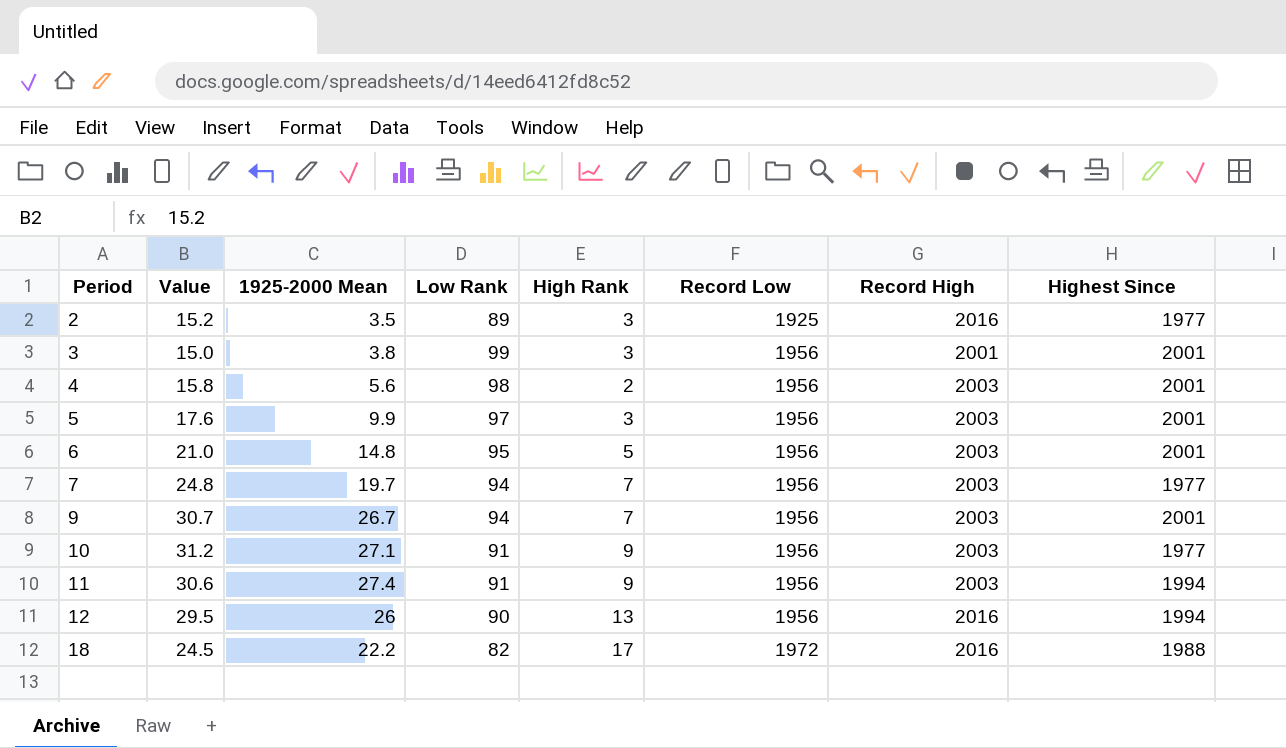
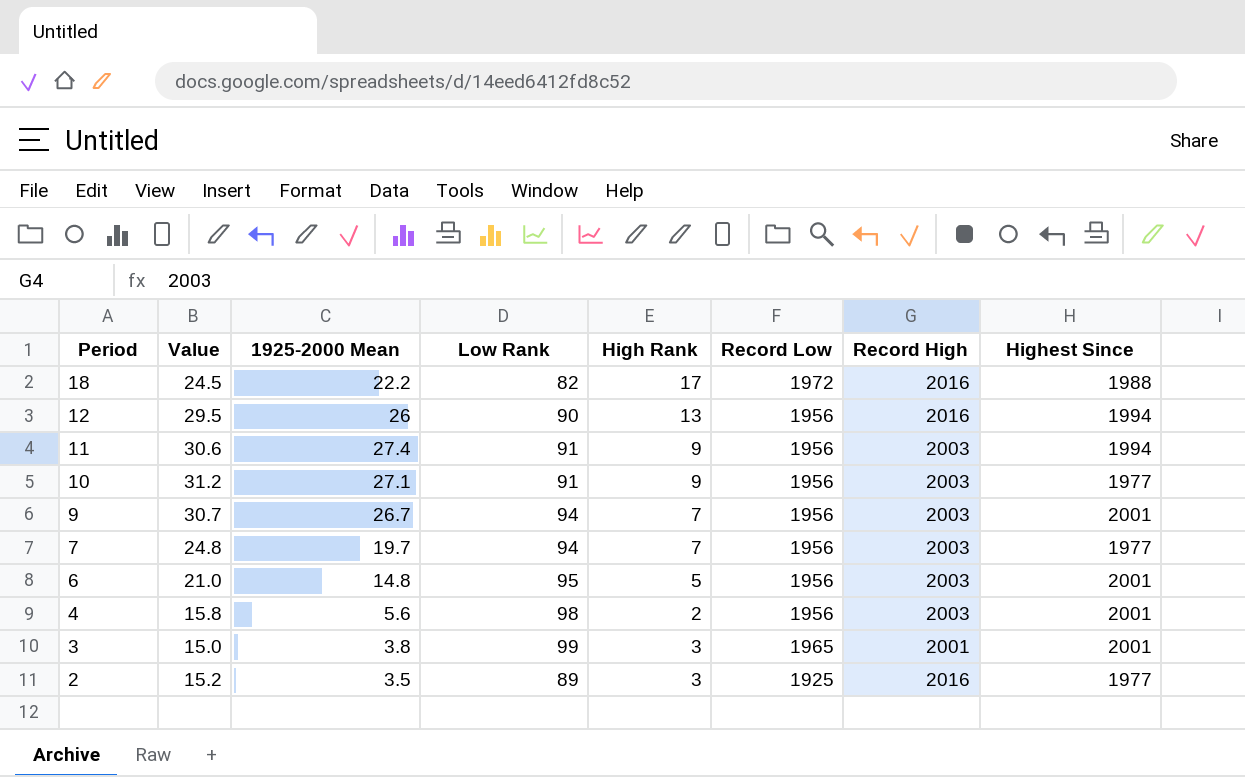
row order: Period ascending -> Period descending
row 5: 17.6 | 9.9 | 97 | 3 | 1956 | 2003 | 2001 -> none
3 | Record Low: 1956 -> 1965

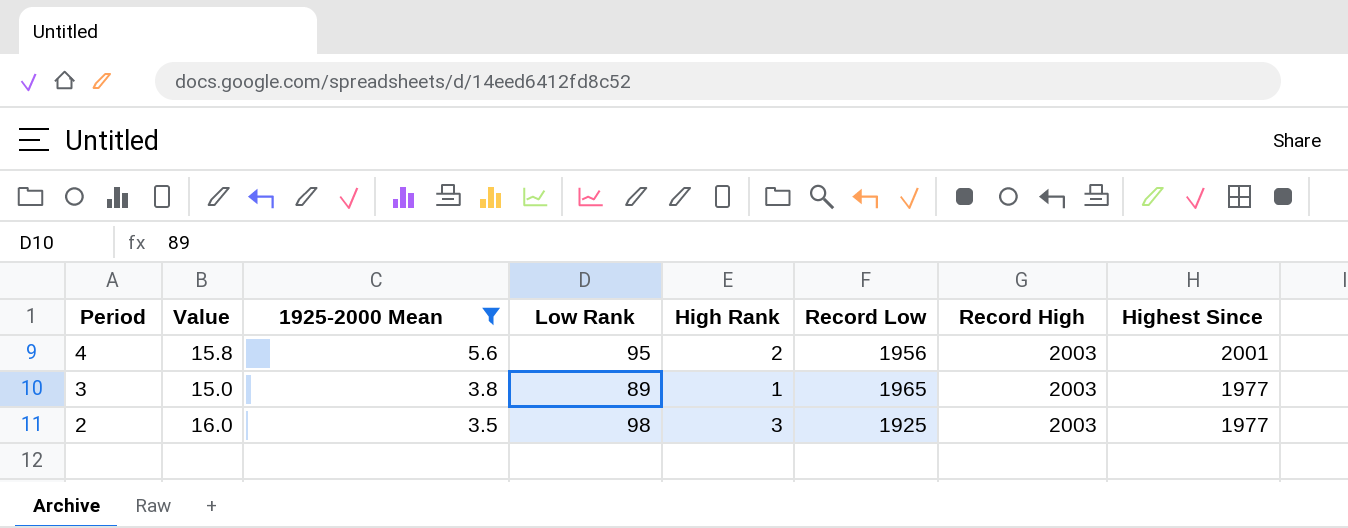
filter: none -> 1925-2000 Mean <= 5.6
4 | Low Rank: 98 -> 95
3 | Low Rank: 99 -> 89
3 | High Rank: 3 -> 1
3 | Record High: 2001 -> 2003
3 | Highest Since: 2001 -> 1977
2 | Value: 15.2 -> 16.0
2 | Low Rank: 89 -> 98
2 | Record High: 2016 -> 2003

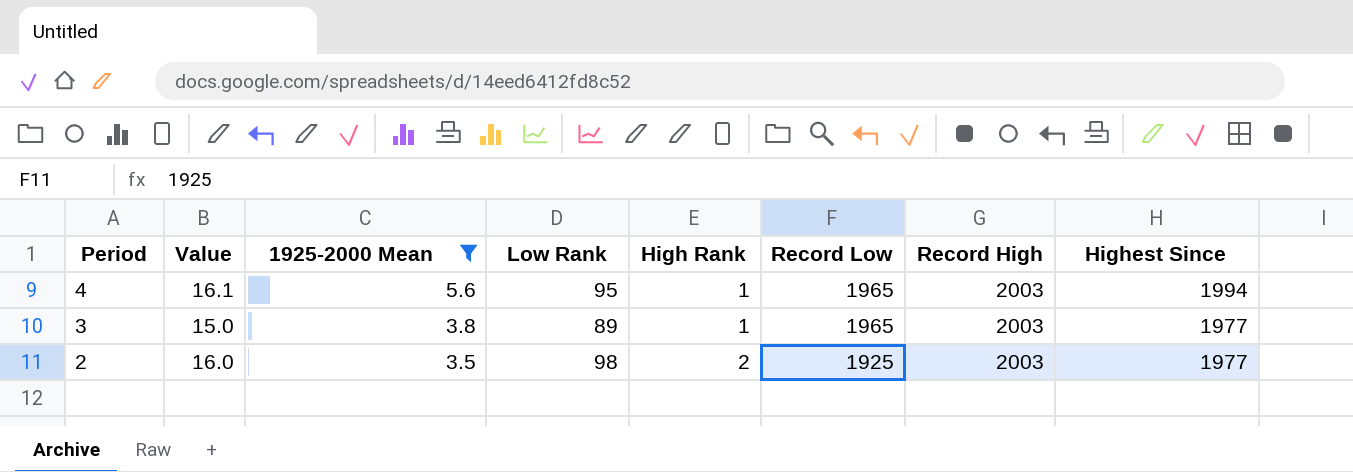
4 | Value: 15.8 -> 16.1
4 | High Rank: 2 -> 1
4 | Record Low: 1956 -> 1965
4 | Highest Since: 2001 -> 1994
2 | High Rank: 3 -> 2

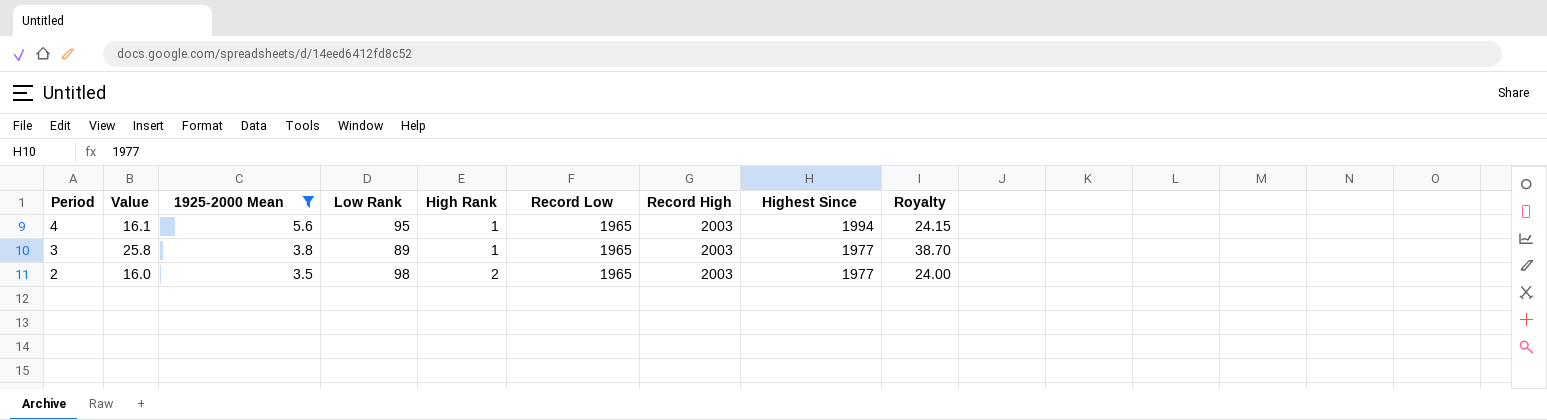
column Royalty | formula: none -> [Value] * 1.5
3 | Value: 15.0 -> 25.8
2 | Record Low: 1925 -> 1965

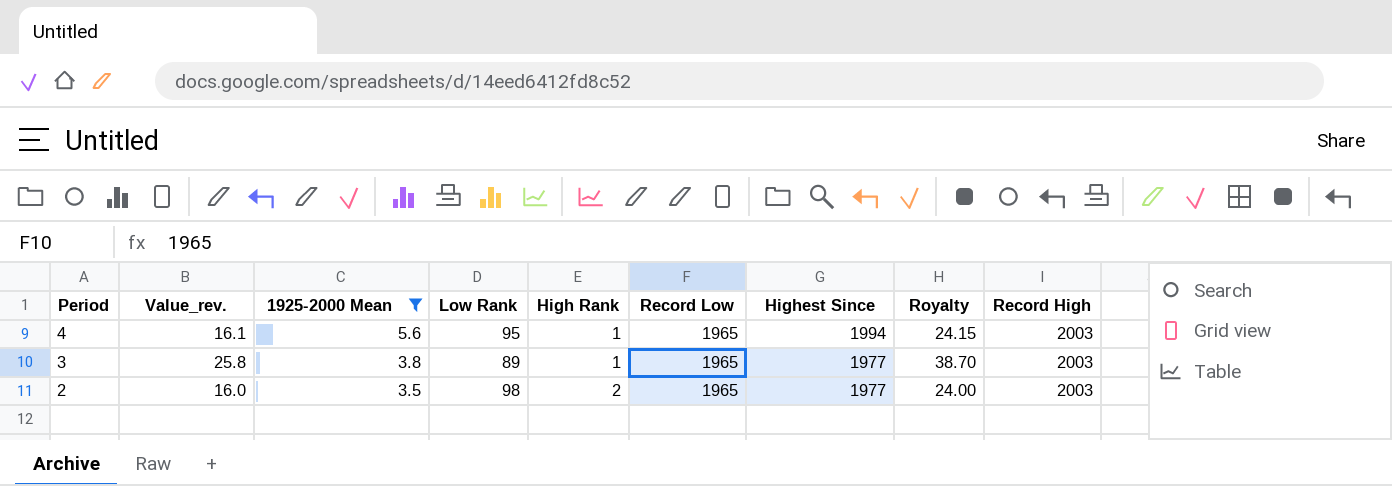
column name: Value -> Value_rev.
column Record High | position: 7 -> 9

